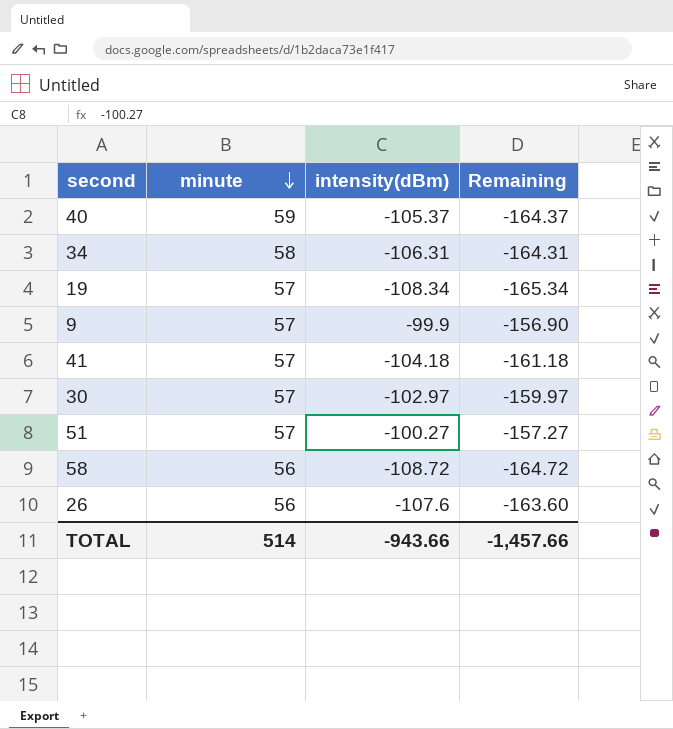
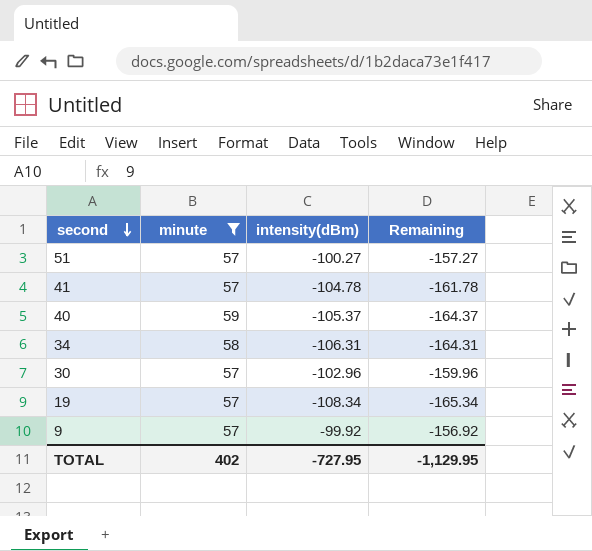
filter: none -> minute != 56
row order: minute descending -> second descending
41 | intensity(dBm): -104.18 -> -104.78
41 | Remaining: -161.18 -> -161.78
30 | intensity(dBm): -102.97 -> -102.96
30 | Remaining: -159.97 -> -159.96
9 | intensity(dBm): -99.9 -> -99.92
9 | Remaining: -156.90 -> -156.92
TOTAL | minute: 514 -> 402
TOTAL | intensity(dBm): -943.66 -> -727.95
TOTAL | Remaining: -1,457.66 -> -1,129.95

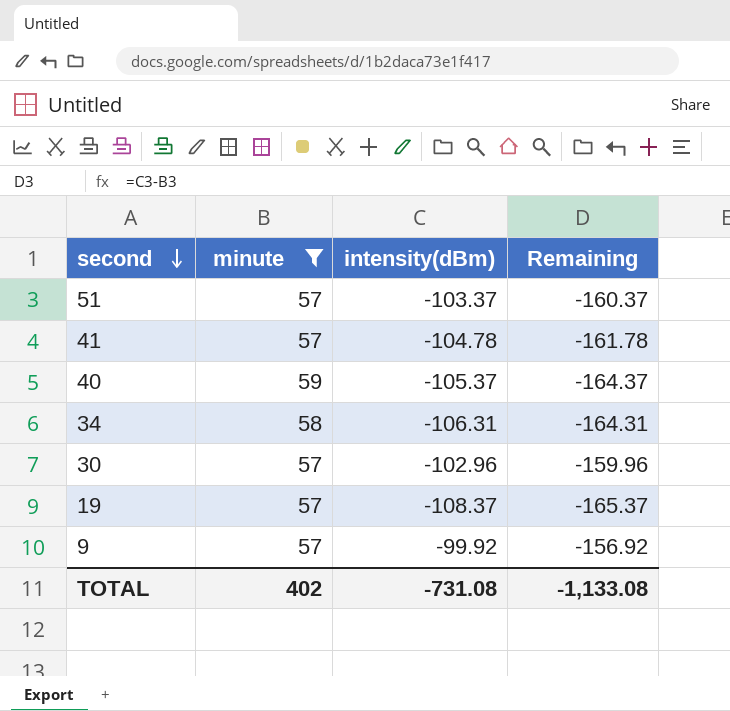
51 | intensity(dBm): -100.27 -> -103.37
51 | Remaining: -157.27 -> -160.37
19 | intensity(dBm): -108.34 -> -108.37
19 | Remaining: -165.34 -> -165.37
TOTAL | intensity(dBm): -727.95 -> -731.08
TOTAL | Remaining: -1,129.95 -> -1,133.08

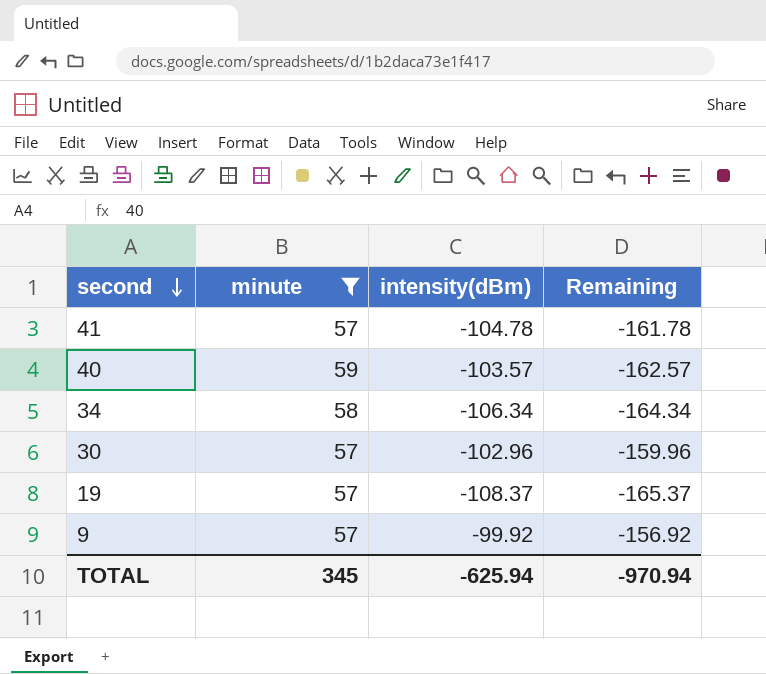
row 51: 57 | -103.37 | -160.37 -> none
40 | intensity(dBm): -105.37 -> -103.57
40 | Remaining: -164.37 -> -162.57
34 | intensity(dBm): -106.31 -> -106.34
34 | Remaining: -164.31 -> -164.34
TOTAL | minute: 402 -> 345
TOTAL | intensity(dBm): -731.08 -> -625.94
TOTAL | Remaining: -1,133.08 -> -970.94

